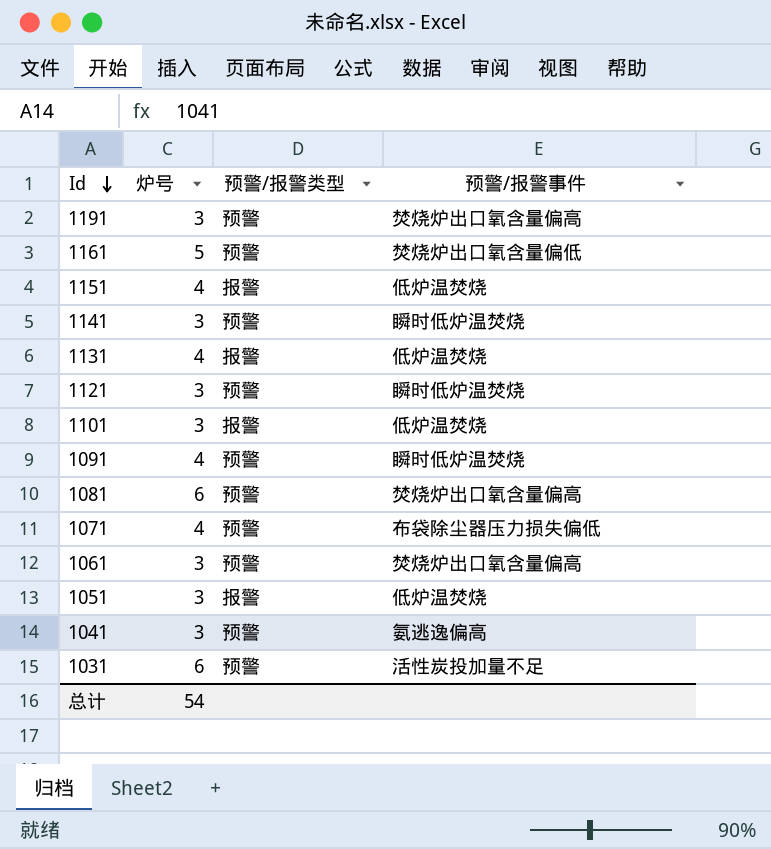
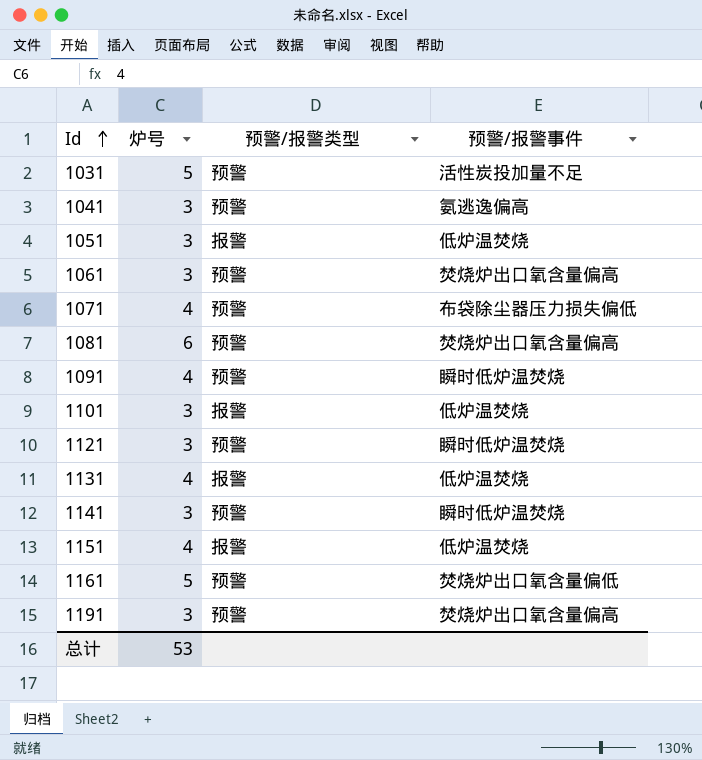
row order: Id descending -> Id ascending
1031 | 炉号: 6 -> 5
总计 | 炉号: 54 -> 53

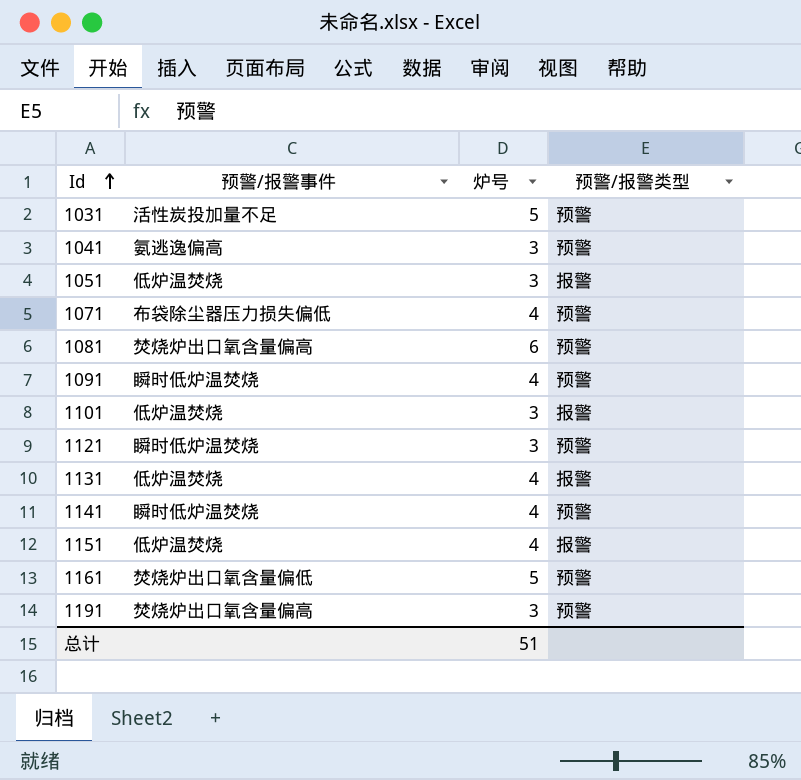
column 预警/报警事件 | position: 4 -> 2
row 1061: 3 | 预警 | 焚烧炉出口氧含量偏高 -> none
1141 | 炉号: 3 -> 4
总计 | 炉号: 53 -> 51

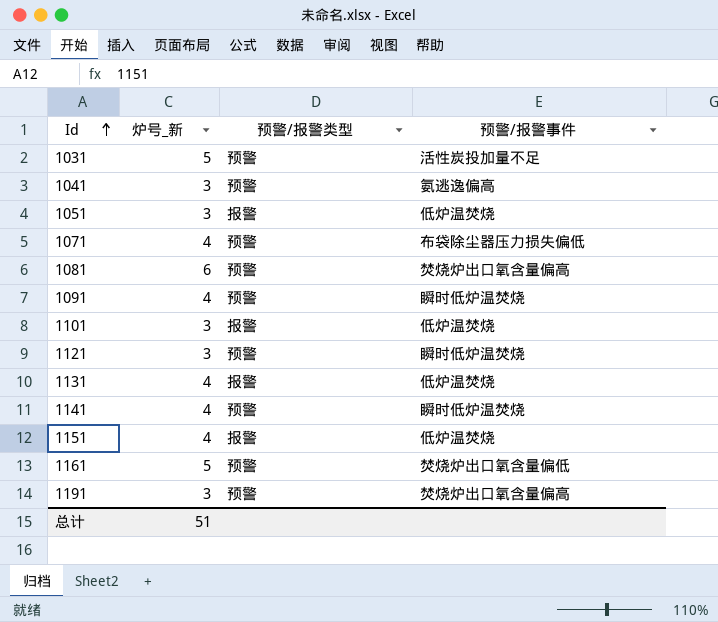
column name: 炉号 -> 炉号_新
column 预警/报警事件 | position: 2 -> 4

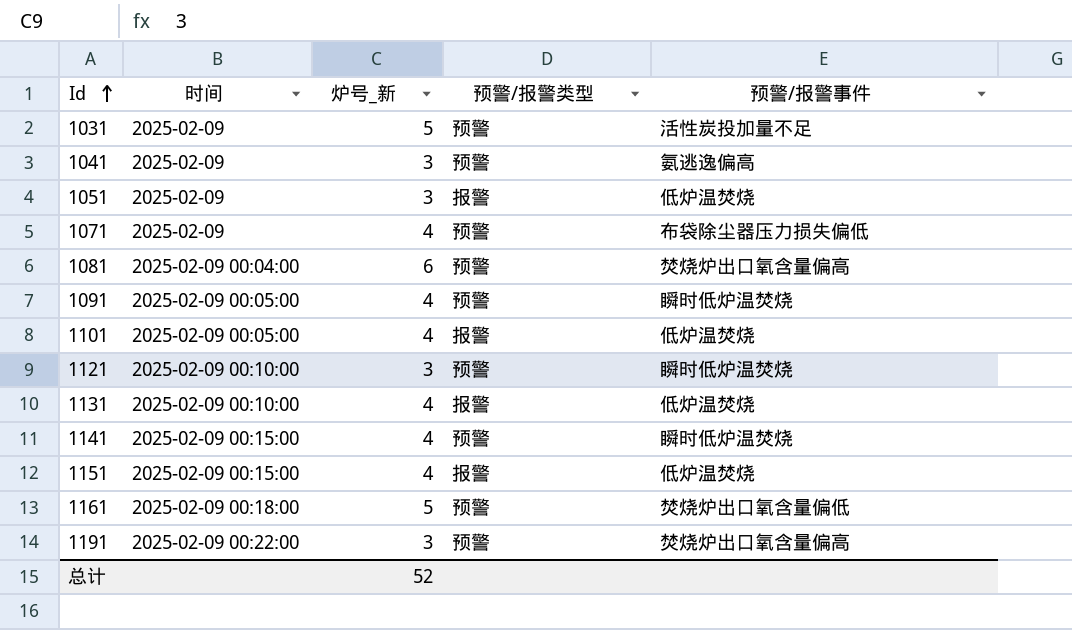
column 时间 | position: none -> 2
1101 | 炉号_新: 3 -> 4
总计 | 炉号_新: 51 -> 52

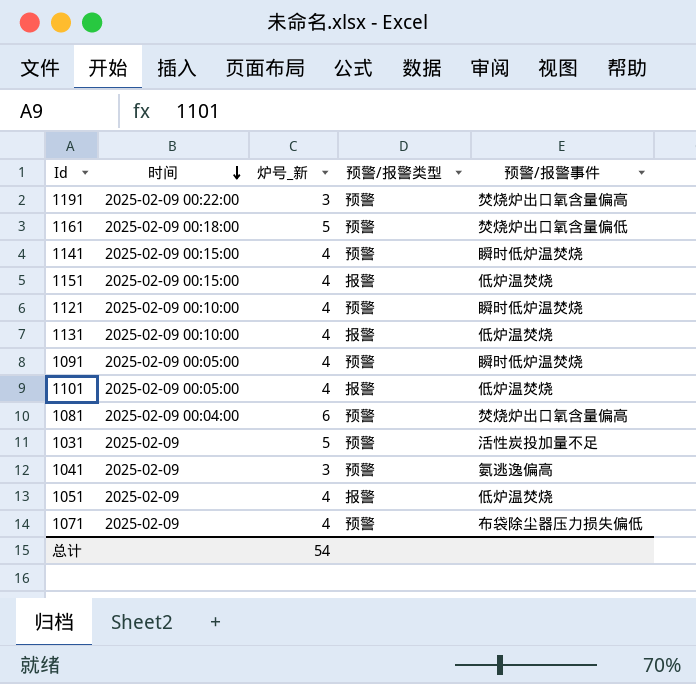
row order: Id ascending -> 时间 descending
1121 | 炉号_新: 3 -> 4
1051 | 炉号_新: 3 -> 4
总计 | 炉号_新: 52 -> 54

